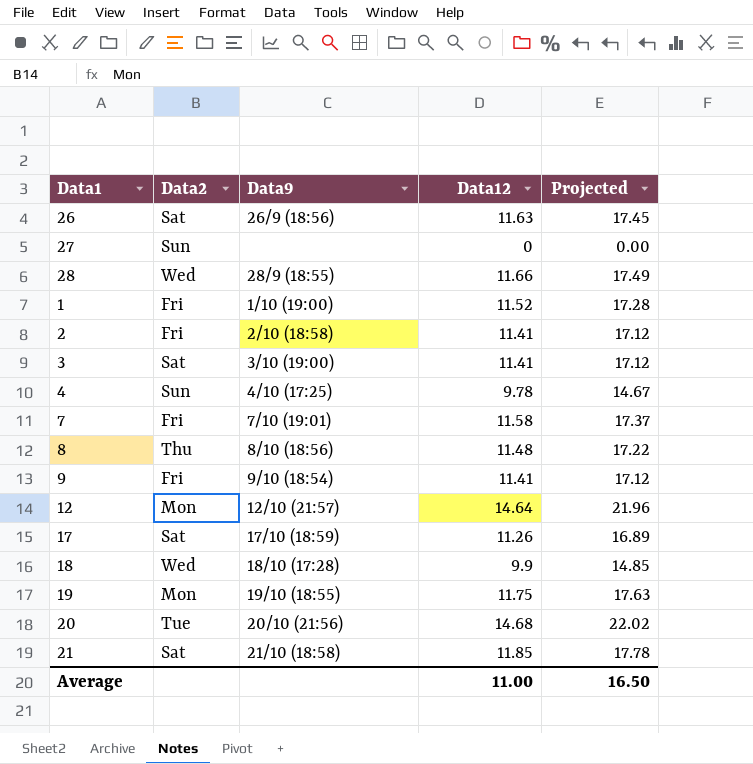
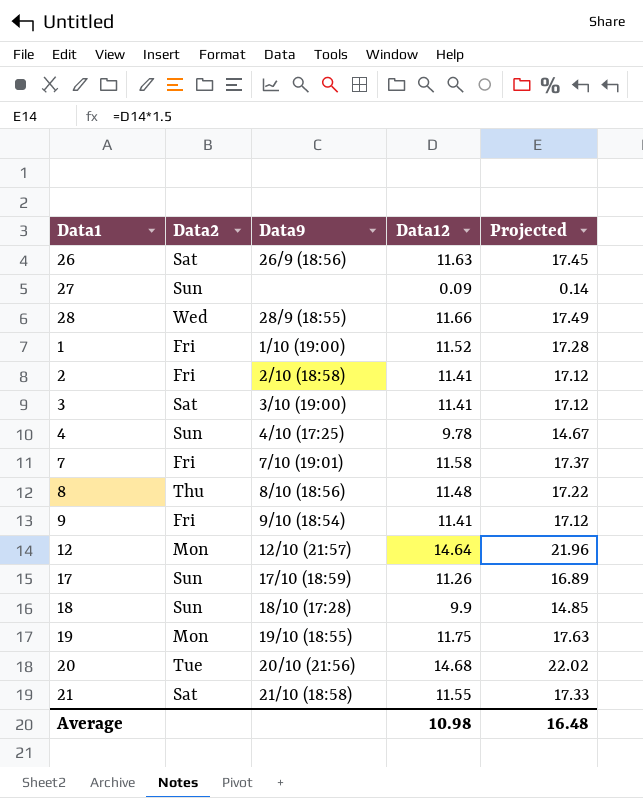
27 | Data12: 0 -> 0.09
27 | Projected: 0.00 -> 0.14
17 | Data2: Sat -> Sun
18 | Data2: Wed -> Sun
21 | Data12: 11.85 -> 11.55
21 | Projected: 17.78 -> 17.33
Average | Data12: 11.00 -> 10.98
Average | Projected: 16.50 -> 16.48

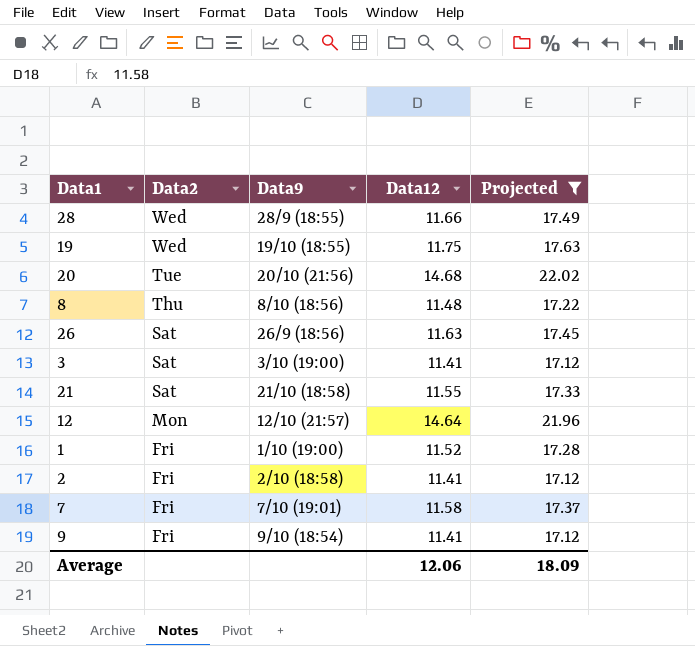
filter: none -> Projected >= 17.12
row order: none -> Data2 descending
19 | Data2: Mon -> Wed
Average | Data12: 10.98 -> 12.06
Average | Projected: 16.48 -> 18.09

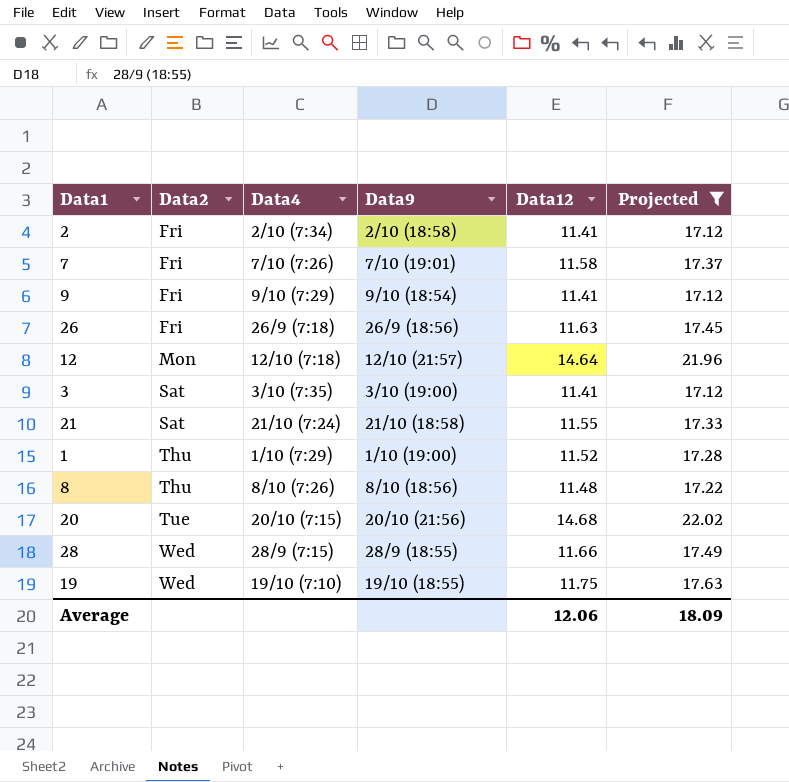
row order: Data2 descending -> Data2 ascending
column Data4 | position: none -> 3
26 | Data2: Sat -> Fri
1 | Data2: Fri -> Thu

